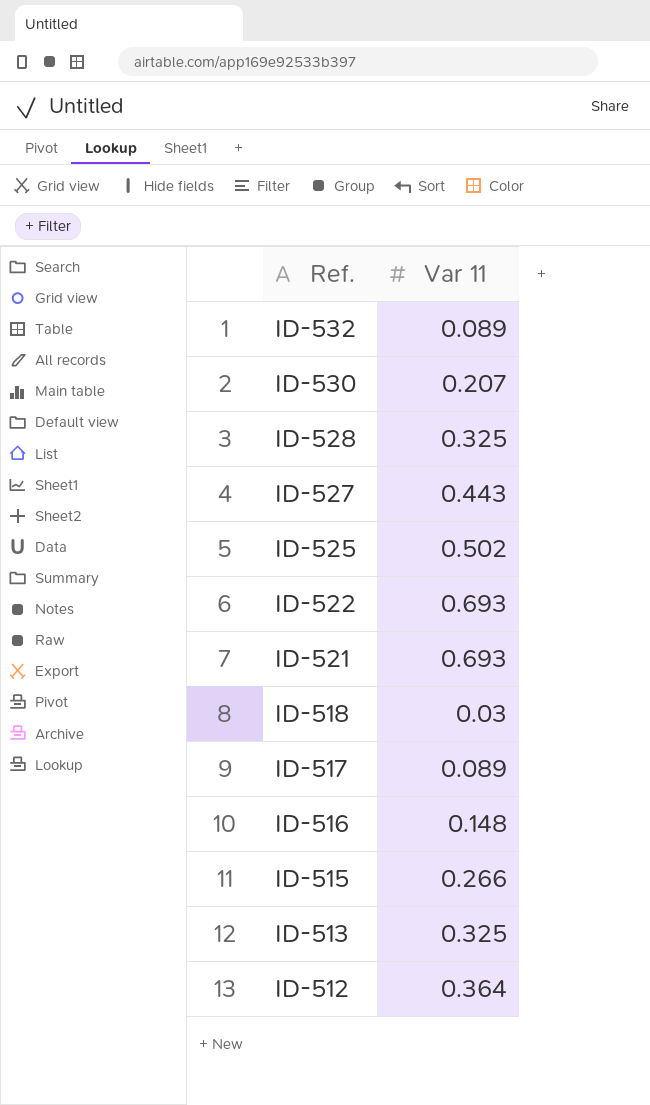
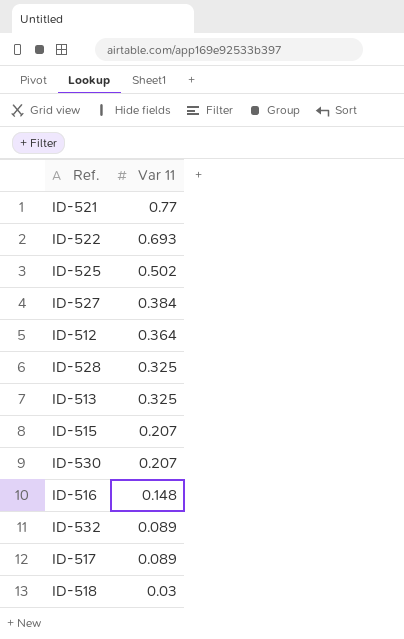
row order: Ref. descending -> Var 11 descending
ID-521 | Var 11: 0.693 -> 0.77
ID-527 | Var 11: 0.443 -> 0.384
ID-515 | Var 11: 0.266 -> 0.207

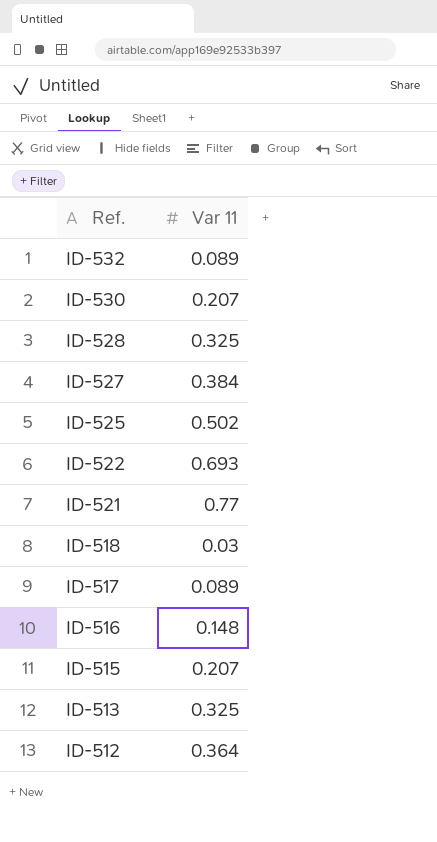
row order: Var 11 descending -> Ref. descending

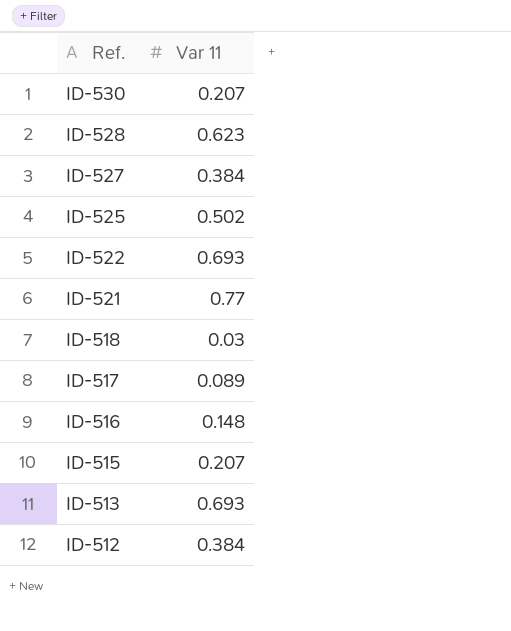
row ID-532: 0.089 -> none
ID-528 | Var 11: 0.325 -> 0.623
ID-513 | Var 11: 0.325 -> 0.693
ID-512 | Var 11: 0.364 -> 0.384

